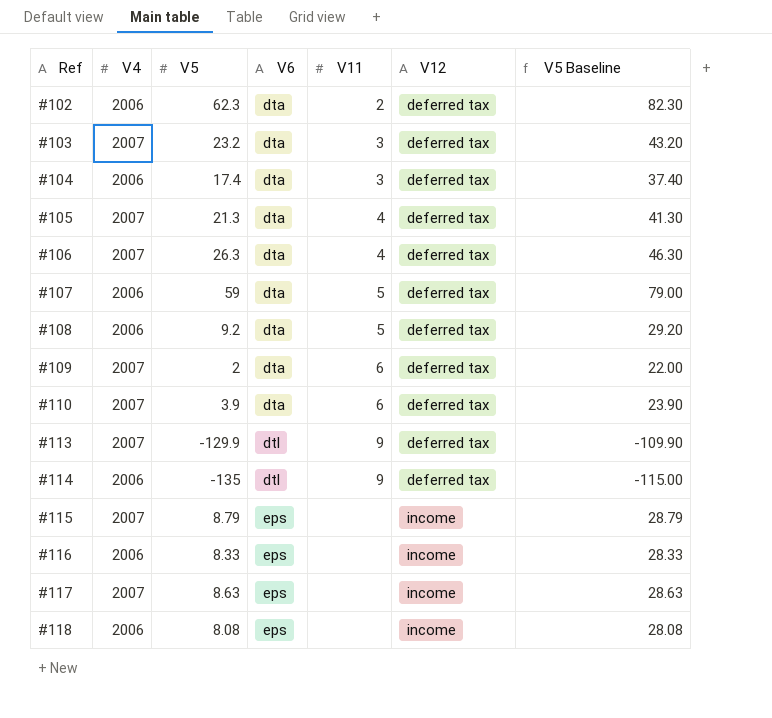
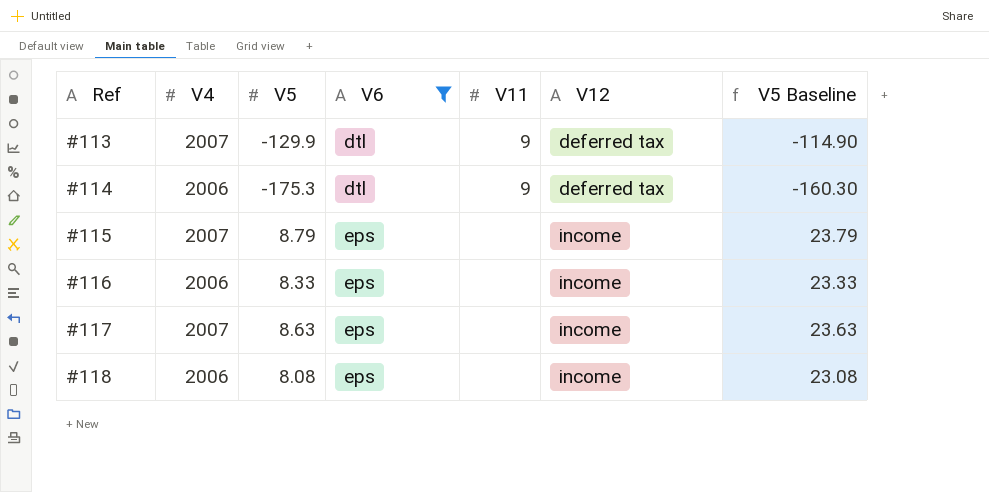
filter: none -> V6 != dta
column V5 Baseline | formula: [V5] + 20 -> [V5] + 15
#114 | V5: -135 -> -175.3

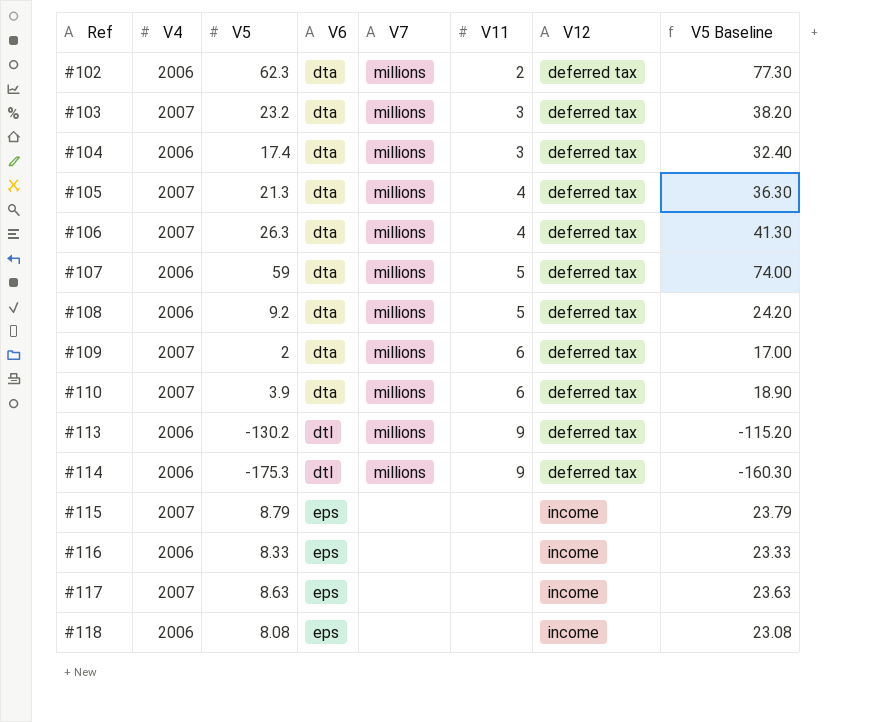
filter: V6 != dta -> none
column V7 | position: none -> 5
#113 | V4: 2007 -> 2006
#113 | V5: -129.9 -> -130.2
#113 | V5 Baseline: -114.90 -> -115.20

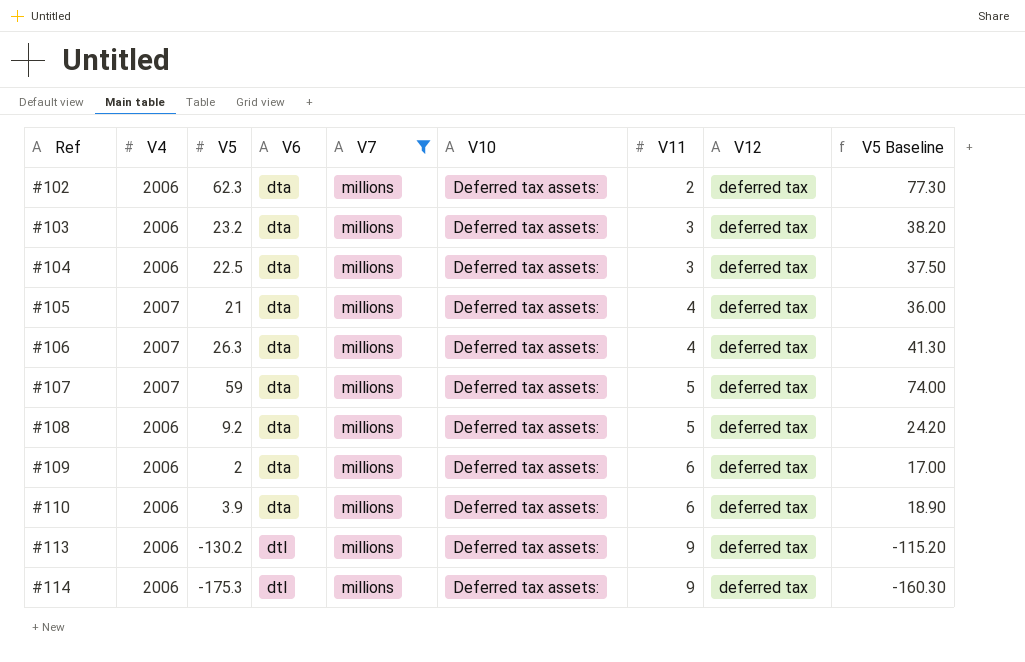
filter: none -> V7 = millions
column V10 | position: none -> 6
#103 | V4: 2007 -> 2006
#104 | V5: 17.4 -> 22.5
#104 | V5 Baseline: 32.40 -> 37.50
#105 | V5: 21.3 -> 21
#105 | V5 Baseline: 36.30 -> 36.00
#107 | V4: 2006 -> 2007
#109 | V4: 2007 -> 2006
#110 | V4: 2007 -> 2006

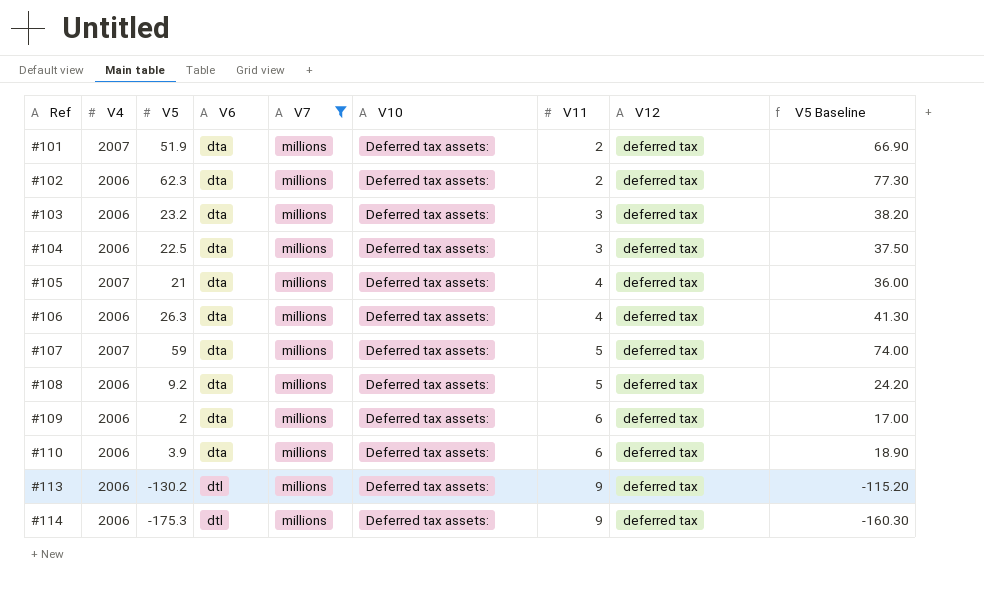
row #101: none -> 2007 | 51.9 | dta | millions | Deferred tax assets: | 2 | deferred tax | 66.90
#106 | V4: 2007 -> 2006

